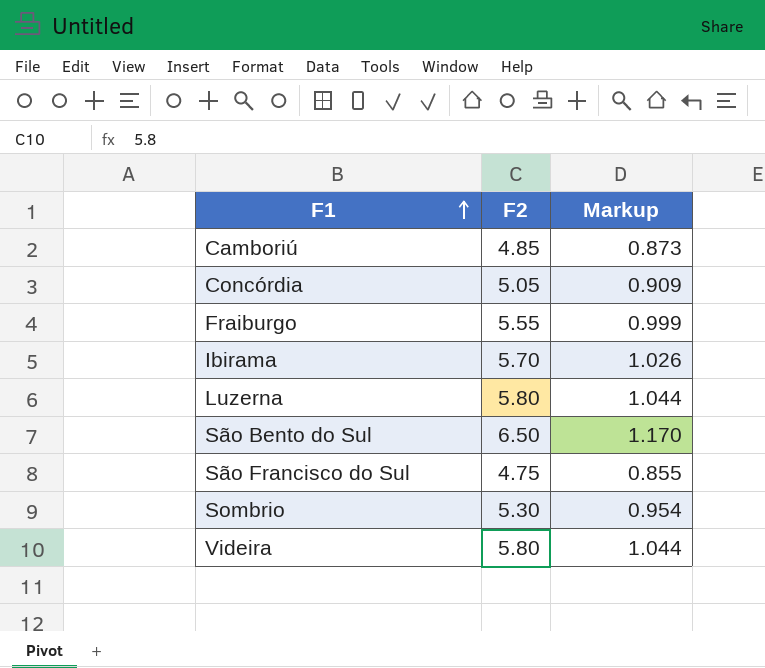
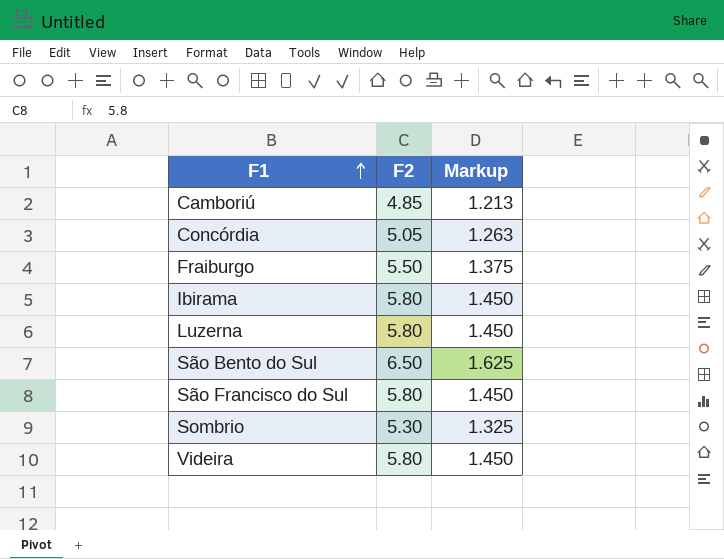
column Markup | formula: [F2] * 0.18 -> [F2] * 0.25
Fraiburgo | F2: 5.55 -> 5.50
Ibirama | F2: 5.70 -> 5.80
São Francisco do Sul | F2: 4.75 -> 5.80

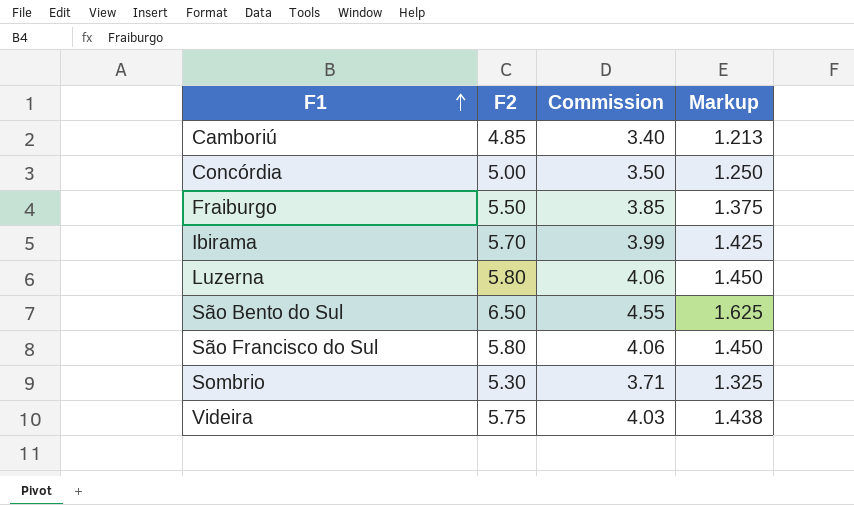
column Commission | formula: none -> [F2] * 0.7
Concórdia | F2: 5.05 -> 5.00
Concórdia | Markup: 1.263 -> 1.250
Ibirama | F2: 5.80 -> 5.70
Ibirama | Markup: 1.450 -> 1.425
Videira | F2: 5.80 -> 5.75
Videira | Markup: 1.450 -> 1.438

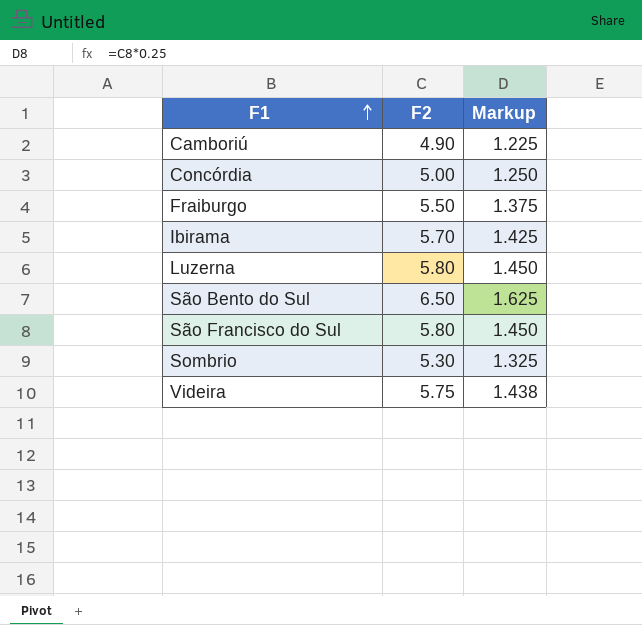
column Commission | formula: [F2] * 0.7 -> none
Camboriú | F2: 4.85 -> 4.90
Camboriú | Markup: 1.213 -> 1.225

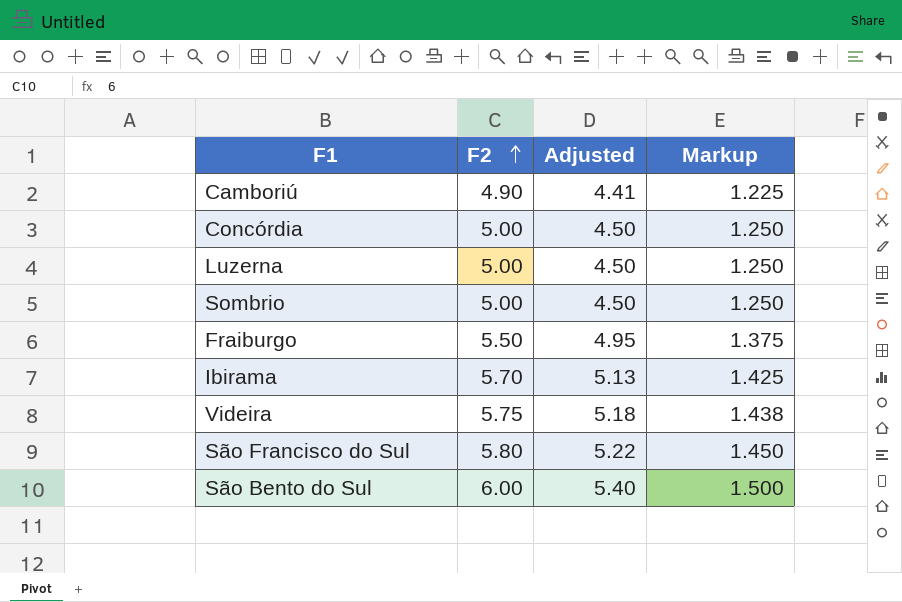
row order: F1 ascending -> F2 ascending
column Adjusted | formula: none -> [F2] * 0.9
Luzerna | F2: 5.80 -> 5.00
Luzerna | Markup: 1.450 -> 1.250
Sombrio | F2: 5.30 -> 5.00
Sombrio | Markup: 1.325 -> 1.250
São Bento do Sul | F2: 6.50 -> 6.00
São Bento do Sul | Markup: 1.625 -> 1.500

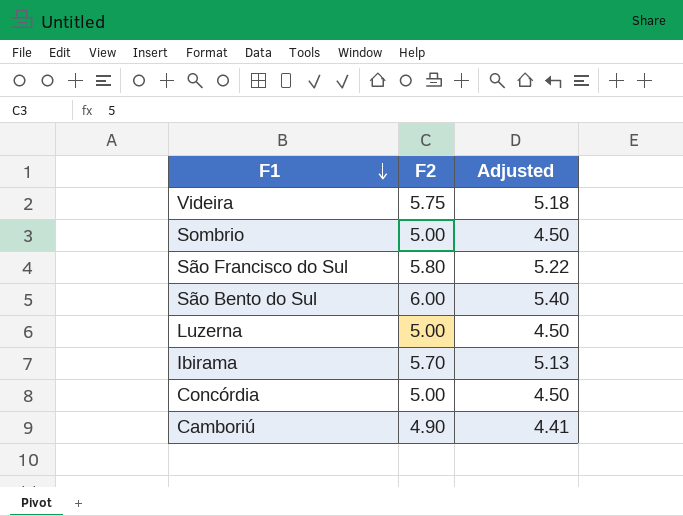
row order: F2 ascending -> F1 descending
column Markup | formula: [F2] * 0.25 -> none
row Fraiburgo: 5.50 | 4.95 | 1.375 -> none

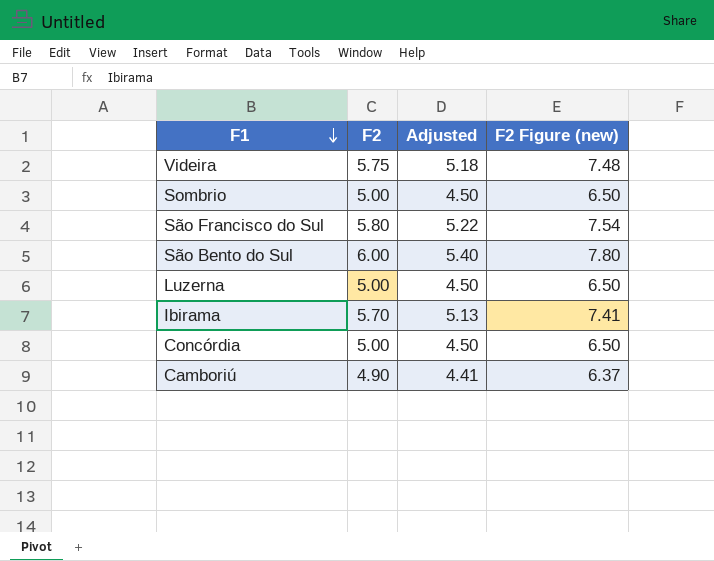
column F2 Figure (new) | formula: none -> [F2] * 1.3

